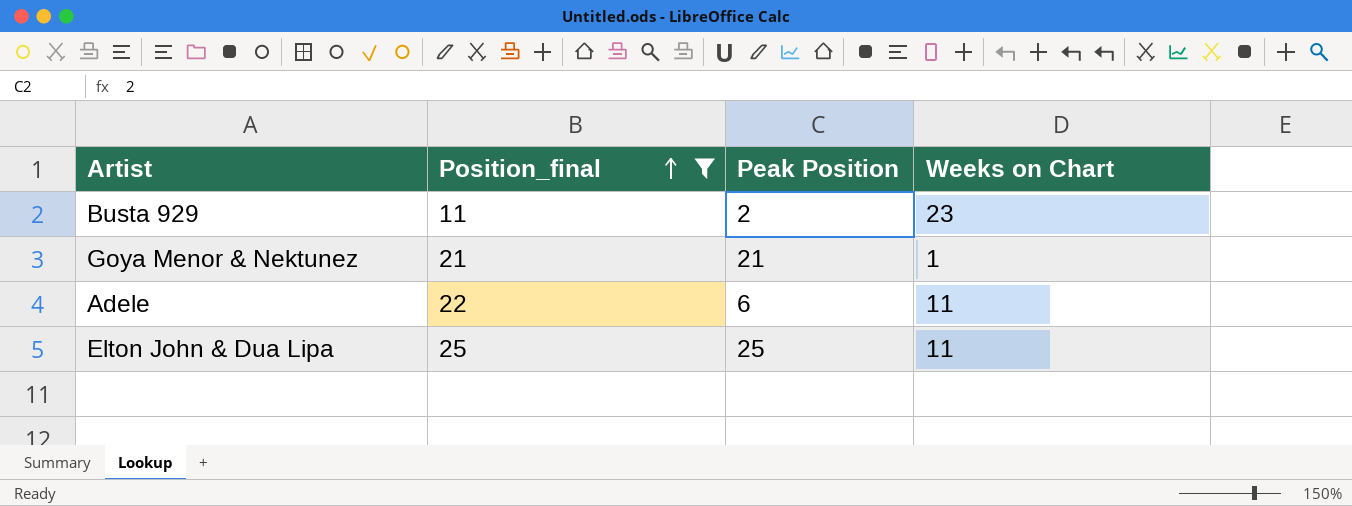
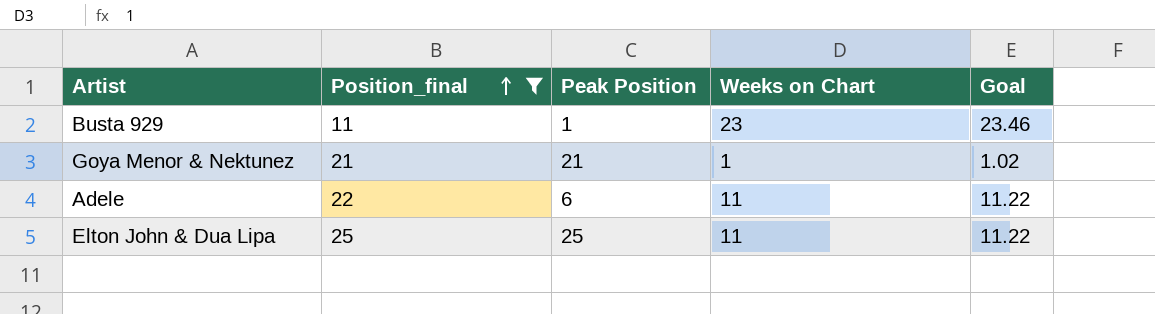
column Goal | formula: none -> [Weeks on Chart] * 1.02
Busta 929 | Peak Position: 2 -> 1

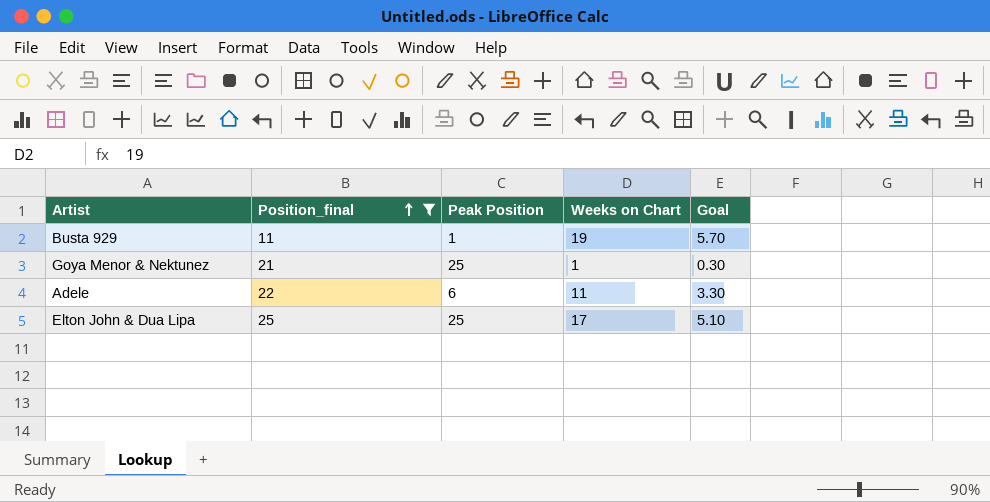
column Goal | formula: [Weeks on Chart] * 1.02 -> [Weeks on Chart] * 0.3
Busta 929 | Weeks on Chart: 23 -> 19
Goya Menor & Nektunez | Peak Position: 21 -> 25
Elton John & Dua Lipa | Weeks on Chart: 11 -> 17

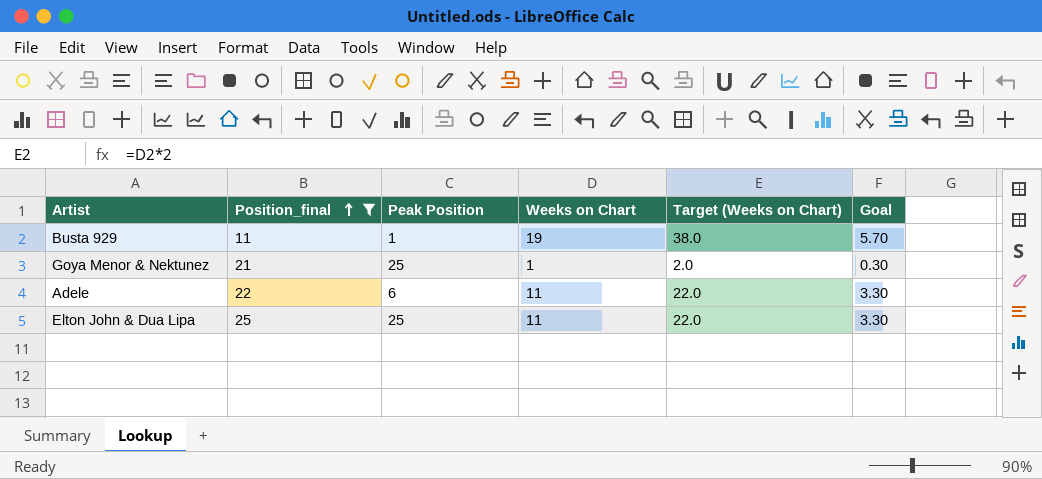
column Target (Weeks on Chart) | formula: none -> [Weeks on Chart] * 2
Elton John & Dua Lipa | Weeks on Chart: 17 -> 11
Elton John & Dua Lipa | Goal: 5.10 -> 3.30

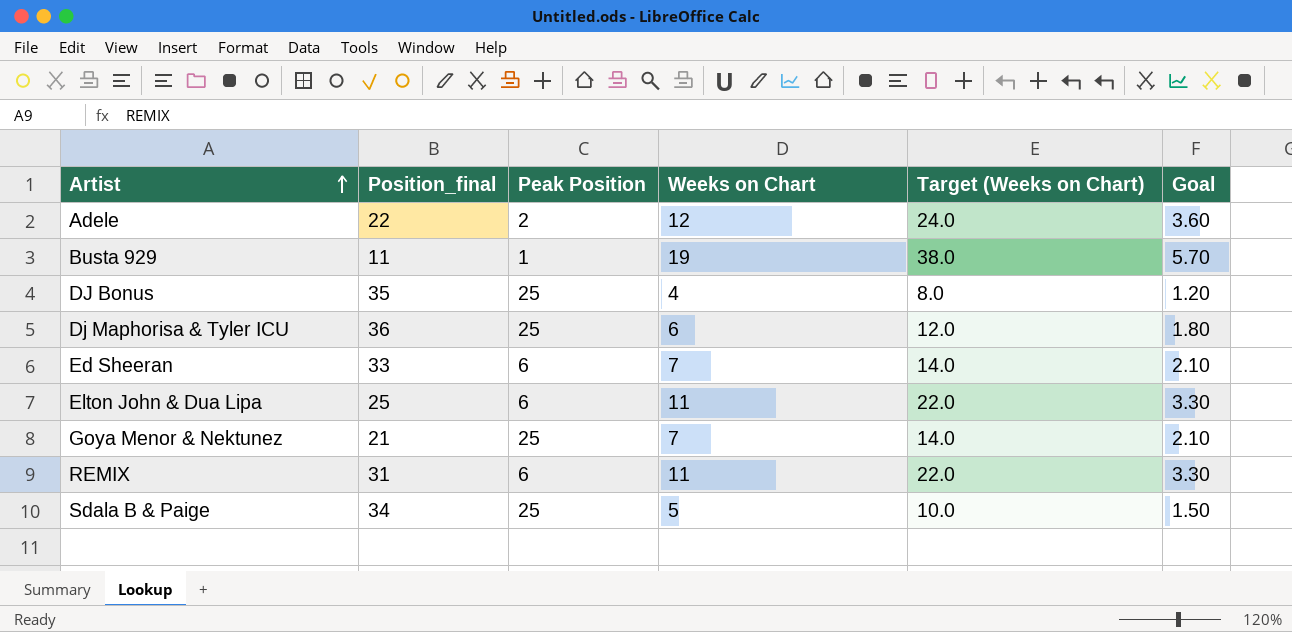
filter: Position_final <= 25 -> none
row order: Position_final ascending -> Artist ascending
Adele | Peak Position: 6 -> 2
Adele | Weeks on Chart: 11 -> 12
Adele | Target (Weeks on Chart): 22.0 -> 24.0
Adele | Goal: 3.30 -> 3.60
Elton John & Dua Lipa | Peak Position: 25 -> 6
Goya Menor & Nektunez | Weeks on Chart: 1 -> 7
Goya Menor & Nektunez | Target (Weeks on Chart): 2.0 -> 14.0
Goya Menor & Nektunez | Goal: 0.30 -> 2.10

